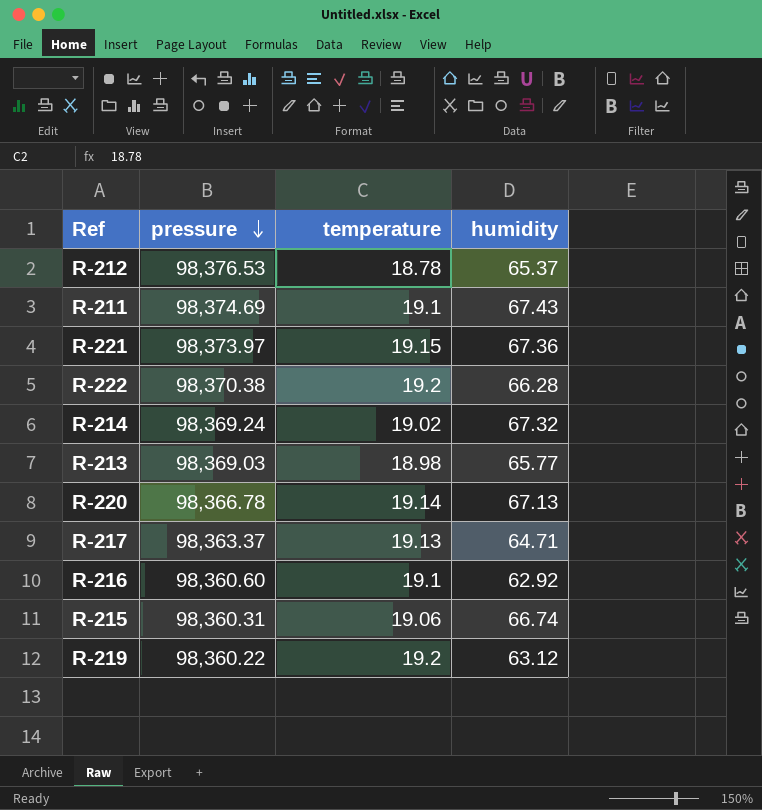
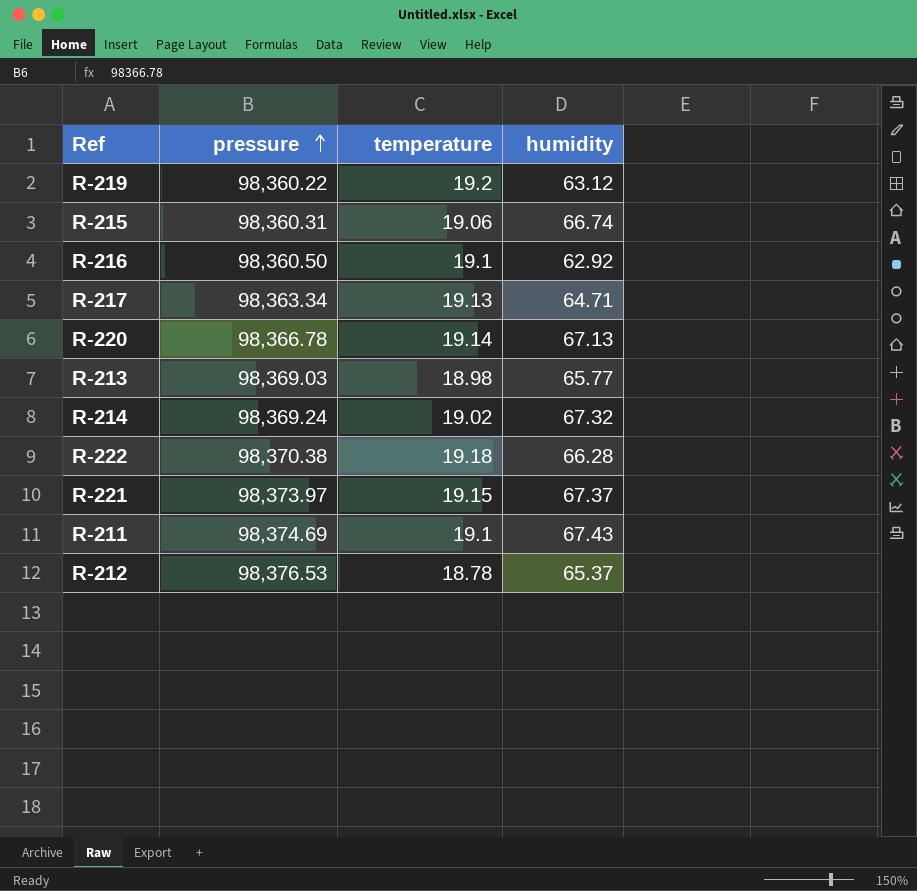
row order: pressure descending -> pressure ascending
R-216 | pressure: 98,360.60 -> 98,360.50
R-217 | pressure: 98,363.37 -> 98,363.34
R-222 | temperature: 19.2 -> 19.18
R-221 | humidity: 67.36 -> 67.37

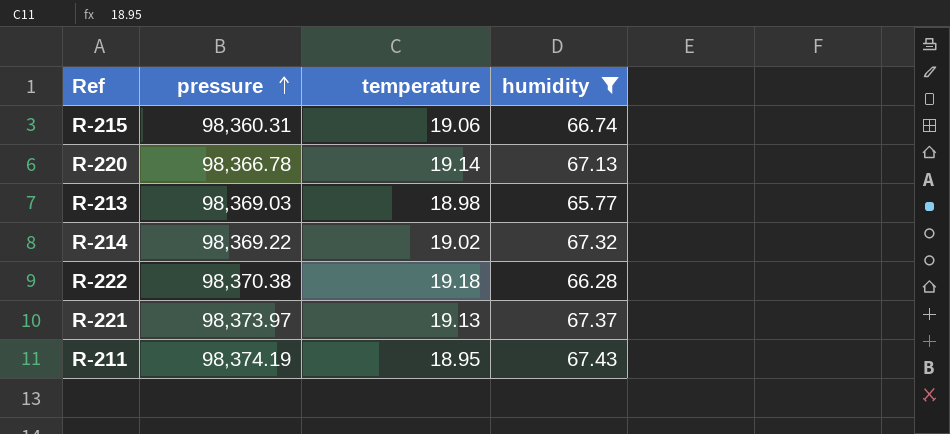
filter: none -> humidity >= 65.77
R-214 | pressure: 98,369.24 -> 98,369.22
R-221 | temperature: 19.15 -> 19.13
R-211 | pressure: 98,374.69 -> 98,374.19
R-211 | temperature: 19.1 -> 18.95

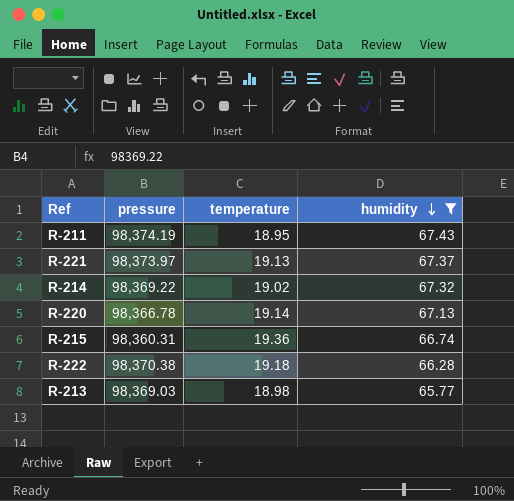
row order: pressure ascending -> humidity descending
R-215 | temperature: 19.06 -> 19.36

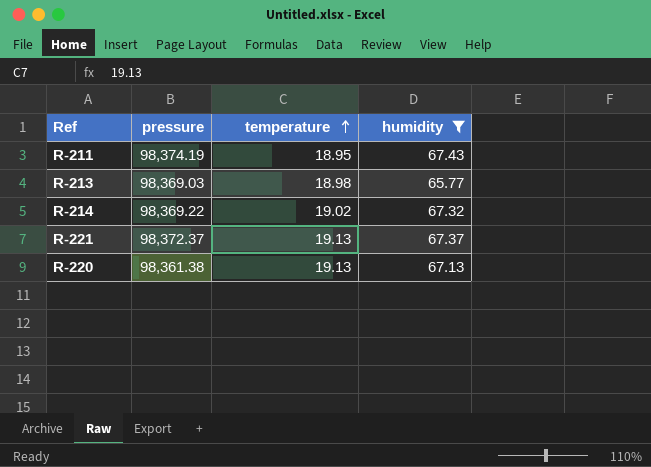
row order: humidity descending -> temperature ascending
row R-215: 98,360.31 | 19.36 | 66.74 -> none
row R-222: 98,370.38 | 19.18 | 66.28 -> none
R-221 | pressure: 98,373.97 -> 98,372.37
R-220 | pressure: 98,366.78 -> 98,361.38
R-220 | temperature: 19.14 -> 19.13

